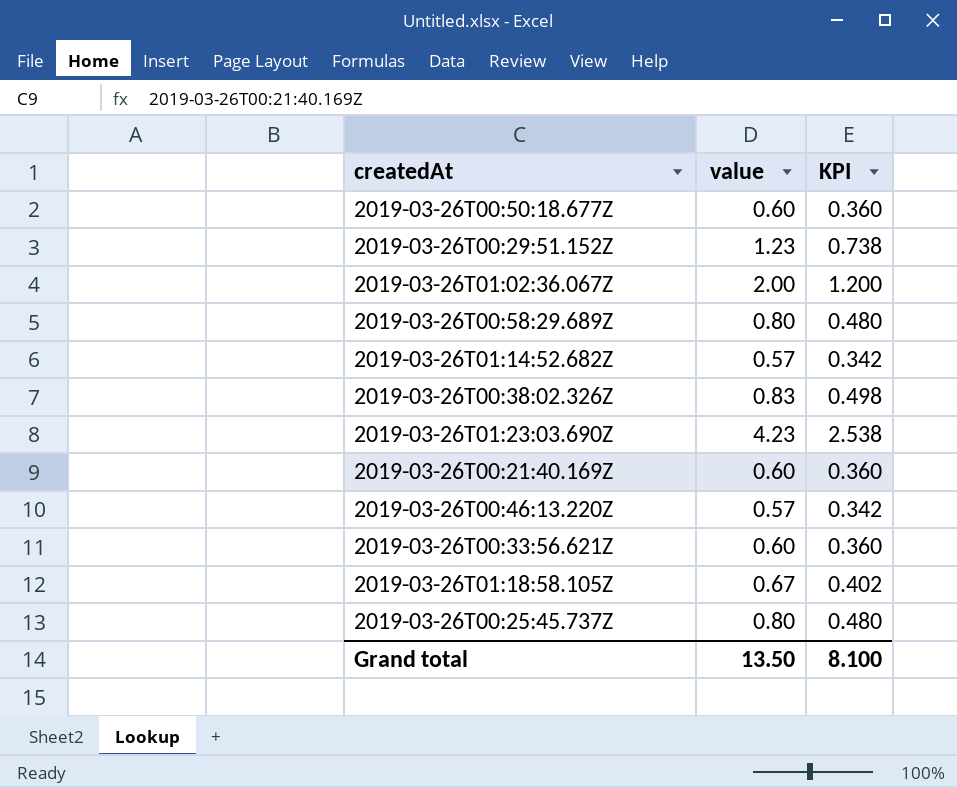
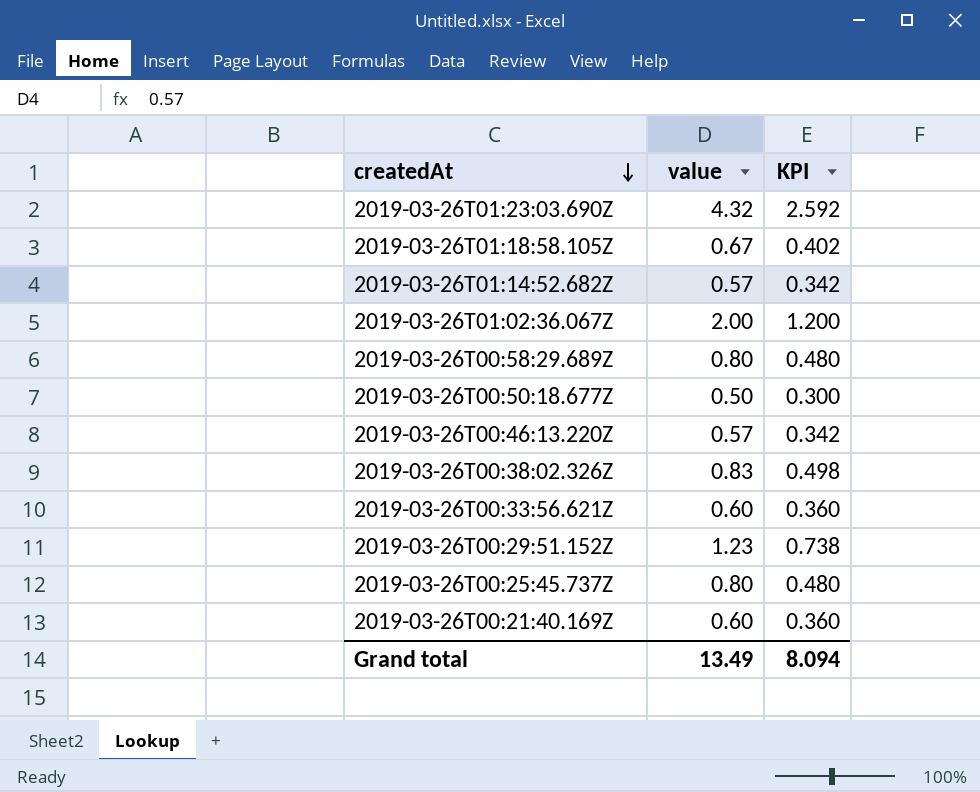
row order: none -> createdAt descending
2019-03-26T01:23:03.690Z | value: 4.23 -> 4.32
2019-03-26T01:23:03.690Z | KPI: 2.538 -> 2.592
2019-03-26T00:50:18.677Z | value: 0.60 -> 0.50
2019-03-26T00:50:18.677Z | KPI: 0.360 -> 0.300
Grand total | value: 13.50 -> 13.49
Grand total | KPI: 8.100 -> 8.094

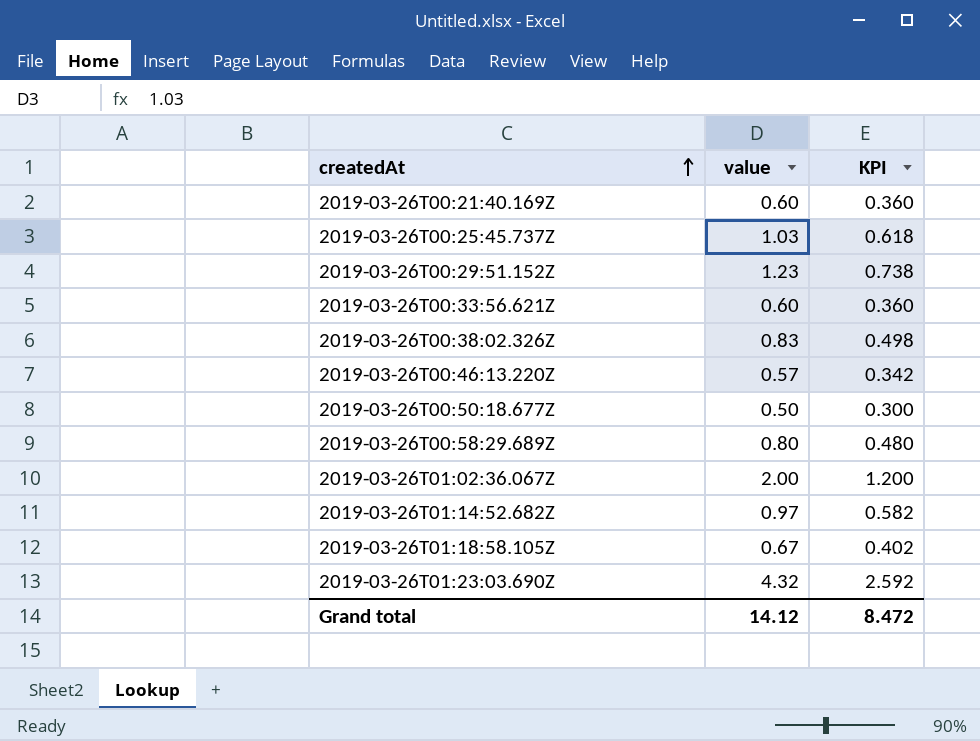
row order: createdAt descending -> createdAt ascending
2019-03-26T00:25:45.737Z | value: 0.80 -> 1.03
2019-03-26T00:25:45.737Z | KPI: 0.480 -> 0.618
2019-03-26T01:14:52.682Z | value: 0.57 -> 0.97
2019-03-26T01:14:52.682Z | KPI: 0.342 -> 0.582
Grand total | value: 13.49 -> 14.12
Grand total | KPI: 8.094 -> 8.472

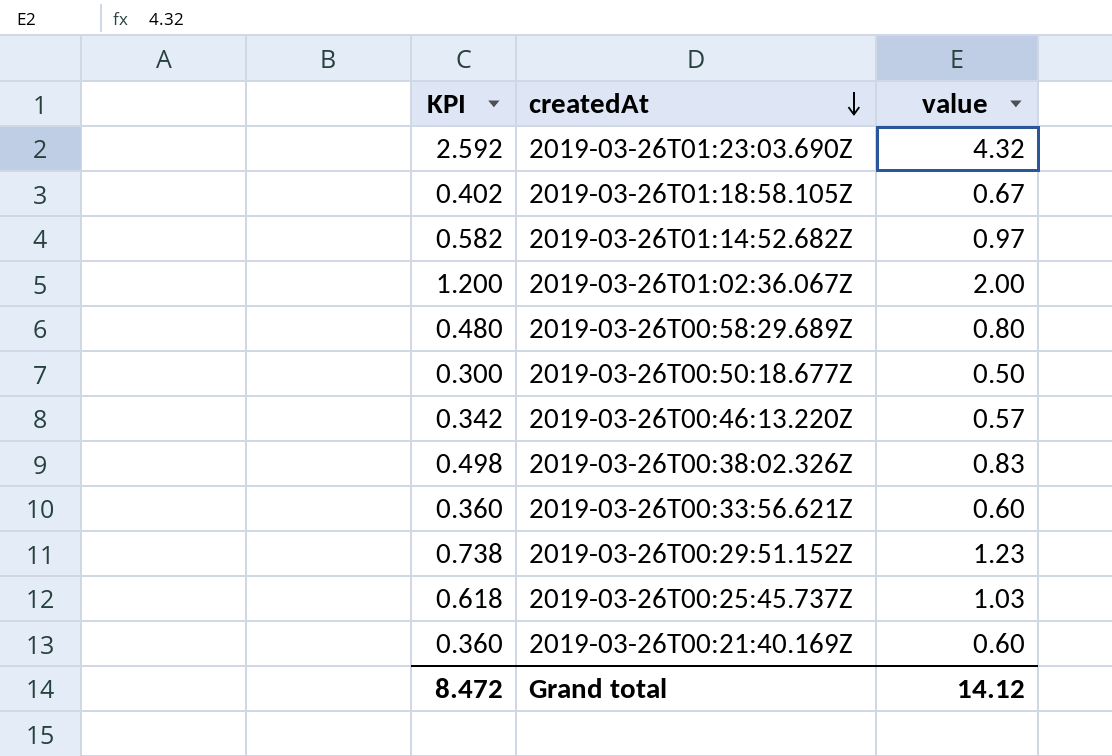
row order: createdAt ascending -> createdAt descending
column KPI | position: 3 -> 1

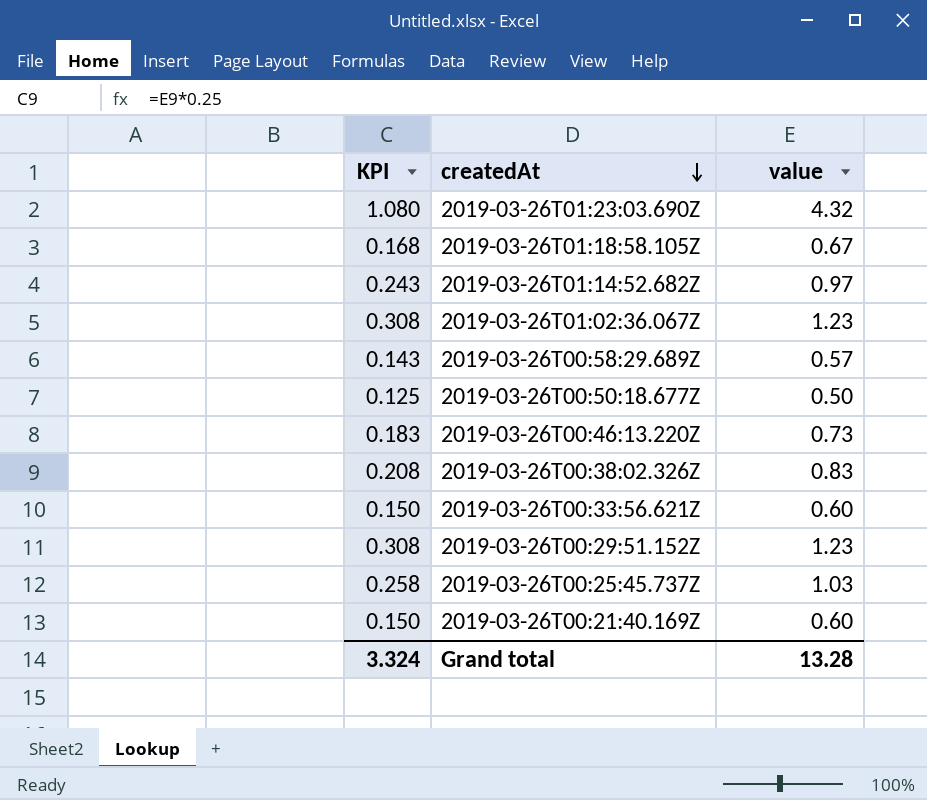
column KPI | formula: [value] * 0.6 -> [value] * 0.25
2019-03-26T01:02:36.067Z | value: 2.00 -> 1.23
2019-03-26T00:58:29.689Z | value: 0.80 -> 0.57
2019-03-26T00:46:13.220Z | value: 0.57 -> 0.73
Grand total | KPI: 8.472 -> 3.324
Grand total | value: 14.12 -> 13.28

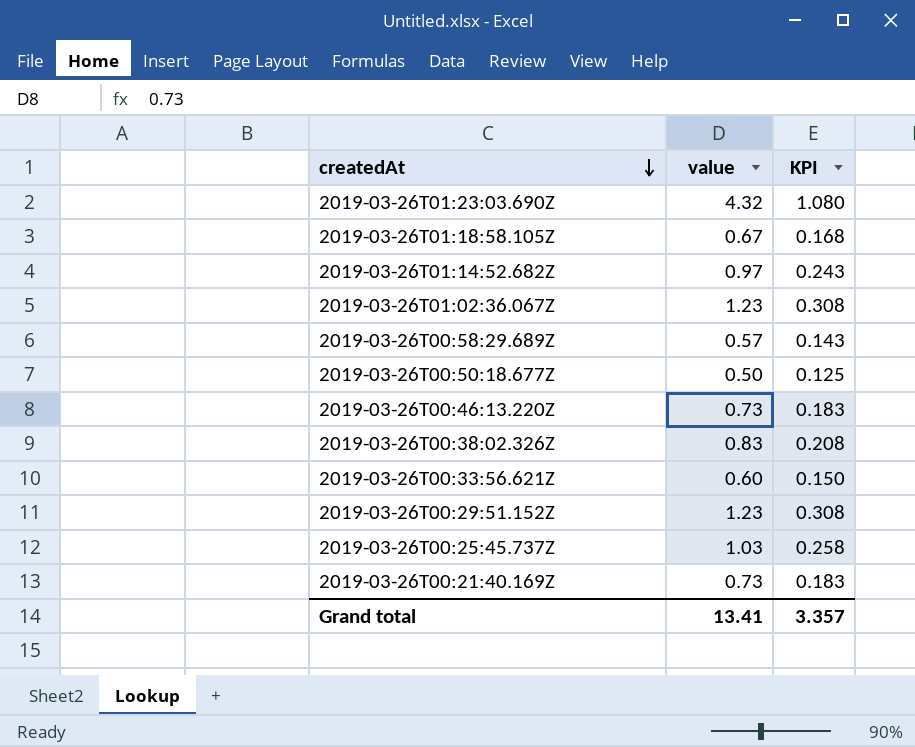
column KPI | position: 1 -> 3
2019-03-26T00:21:40.169Z | value: 0.60 -> 0.73
2019-03-26T00:21:40.169Z | KPI: 0.150 -> 0.183
Grand total | value: 13.28 -> 13.41
Grand total | KPI: 3.324 -> 3.357

